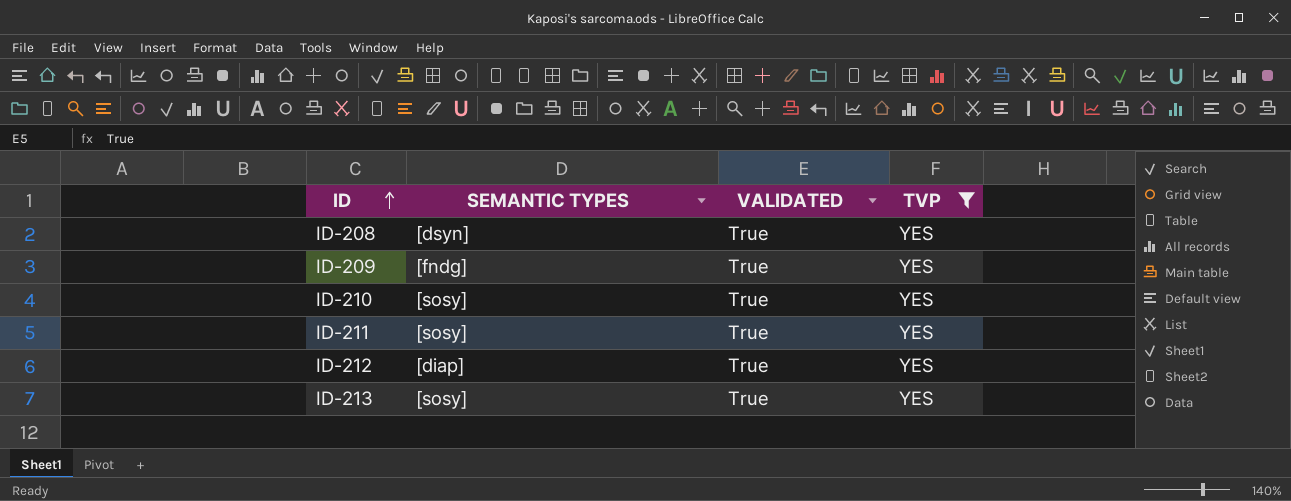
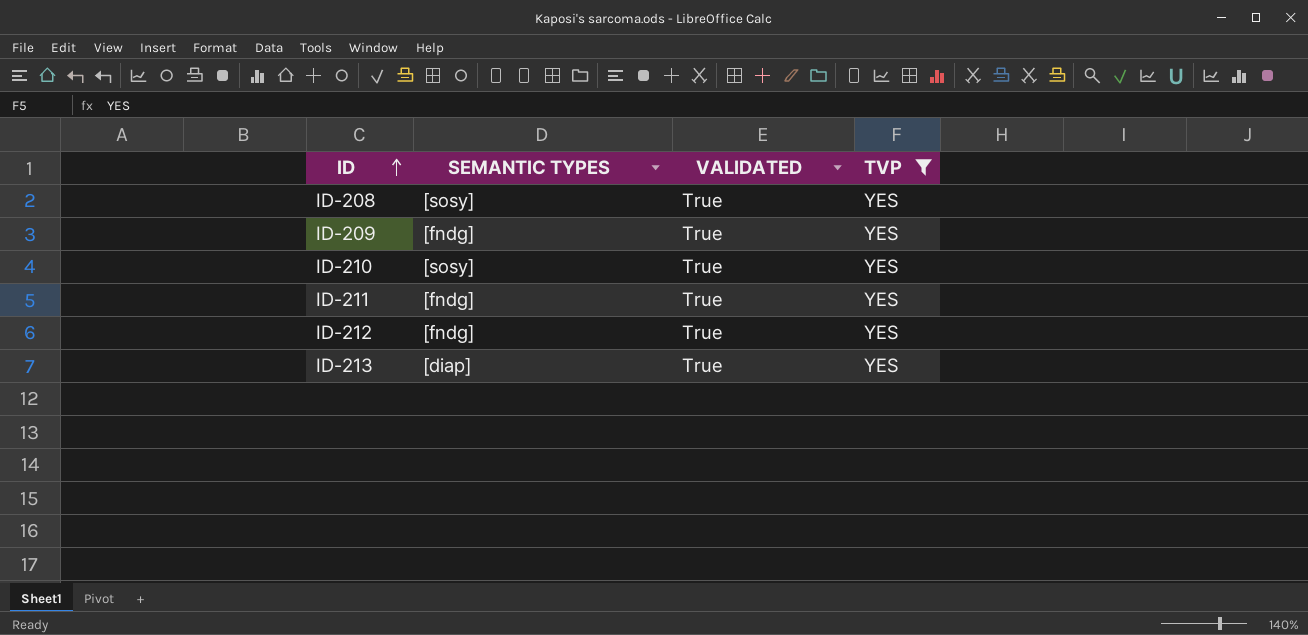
ID-208 | SEMANTIC TYPES: [dsyn] -> [sosy]
ID-211 | SEMANTIC TYPES: [sosy] -> [fndg]
ID-212 | SEMANTIC TYPES: [diap] -> [fndg]
ID-213 | SEMANTIC TYPES: [sosy] -> [diap]

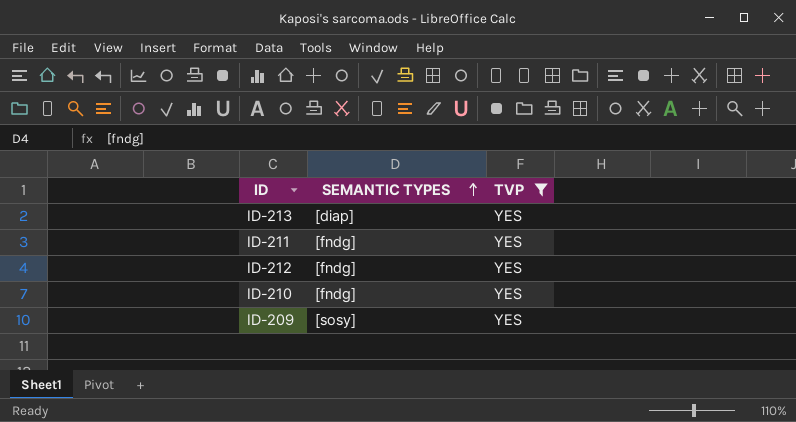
row order: ID ascending -> SEMANTIC TYPES ascending
column VALIDATED | position: 3 -> none
row ID-208: [sosy] | True | YES -> none
ID-210 | SEMANTIC TYPES: [sosy] -> [fndg]
ID-209 | SEMANTIC TYPES: [fndg] -> [sosy]

